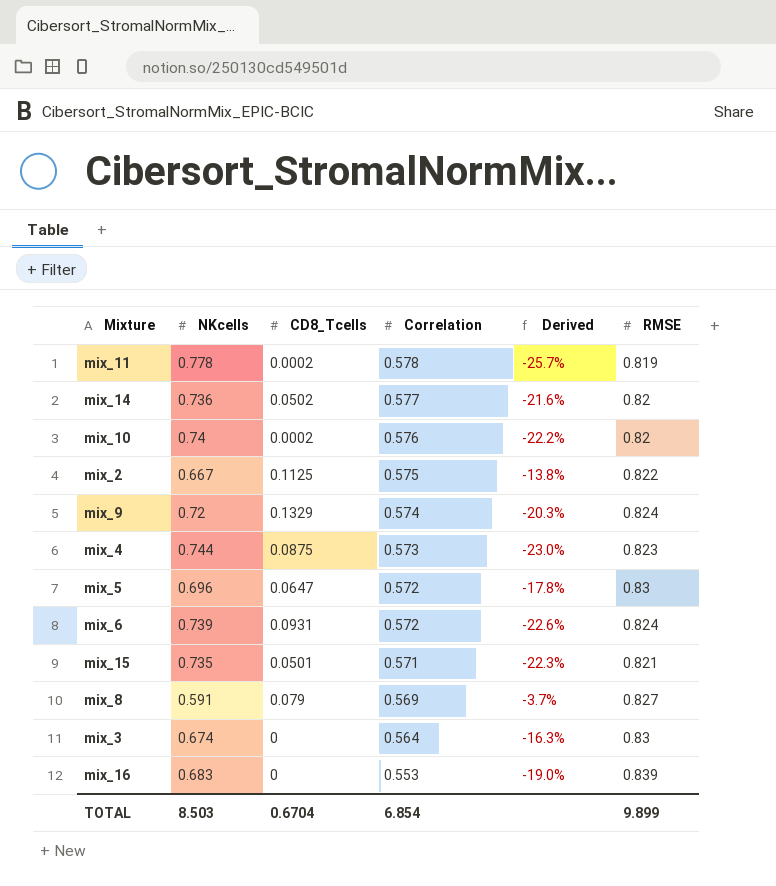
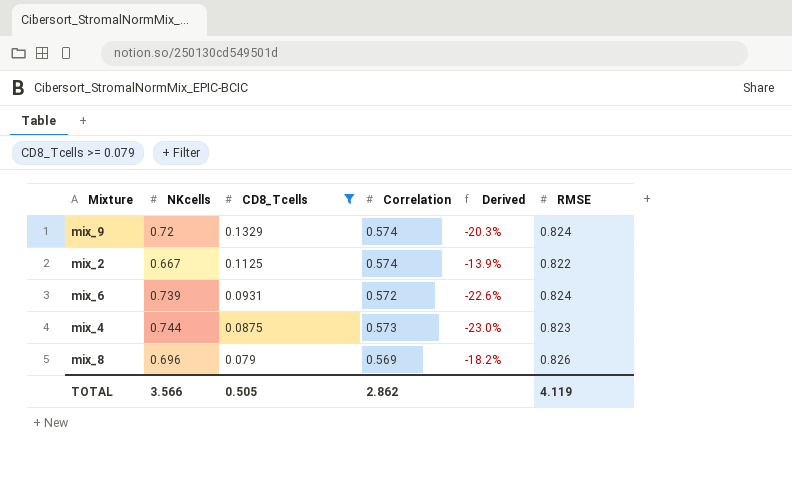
filter: none -> CD8_Tcells >= 0.079
row order: Correlation descending -> CD8_Tcells descending
mix_2 | Correlation: 0.575 -> 0.574
mix_2 | Derived: -13.8% -> -13.9%
mix_8 | NKcells: 0.591 -> 0.696
mix_8 | Derived: -3.7% -> -18.2%
mix_8 | RMSE: 0.827 -> 0.826
TOTAL | NKcells: 8.503 -> 3.566
TOTAL | CD8_Tcells: 0.6704 -> 0.505
TOTAL | Correlation: 6.854 -> 2.862
TOTAL | RMSE: 9.899 -> 4.119

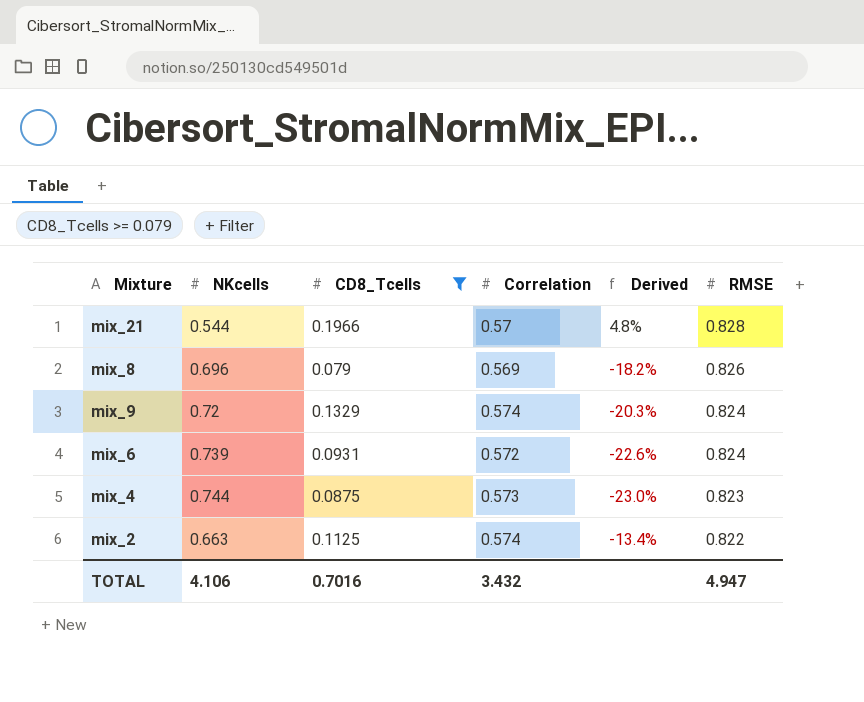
row order: CD8_Tcells descending -> RMSE descending
row mix_21: none -> 0.544 | 0.1966 | 0.57 | 4.8% | 0.828
mix_2 | NKcells: 0.667 -> 0.663
mix_2 | Derived: -13.9% -> -13.4%
TOTAL | NKcells: 3.566 -> 4.106
TOTAL | CD8_Tcells: 0.505 -> 0.7016
TOTAL | Correlation: 2.862 -> 3.432
TOTAL | RMSE: 4.119 -> 4.947

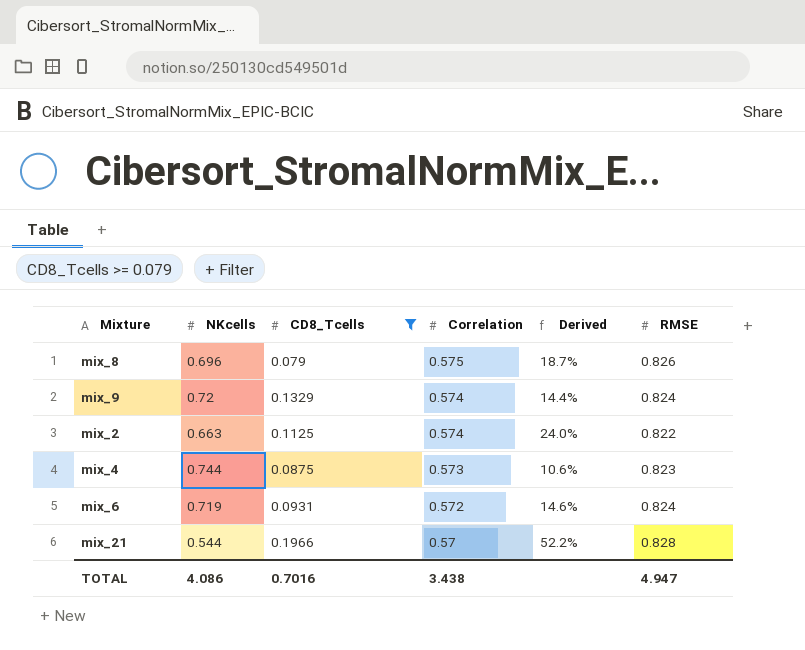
row order: RMSE descending -> Correlation descending
column Derived | formula: ([Correlation] - [NKcells]) / [NKcells] -> ([RMSE] - [NKcells]) / [NKcells]
mix_8 | Correlation: 0.569 -> 0.575
mix_6 | NKcells: 0.739 -> 0.719
TOTAL | NKcells: 4.106 -> 4.086
TOTAL | Correlation: 3.432 -> 3.438

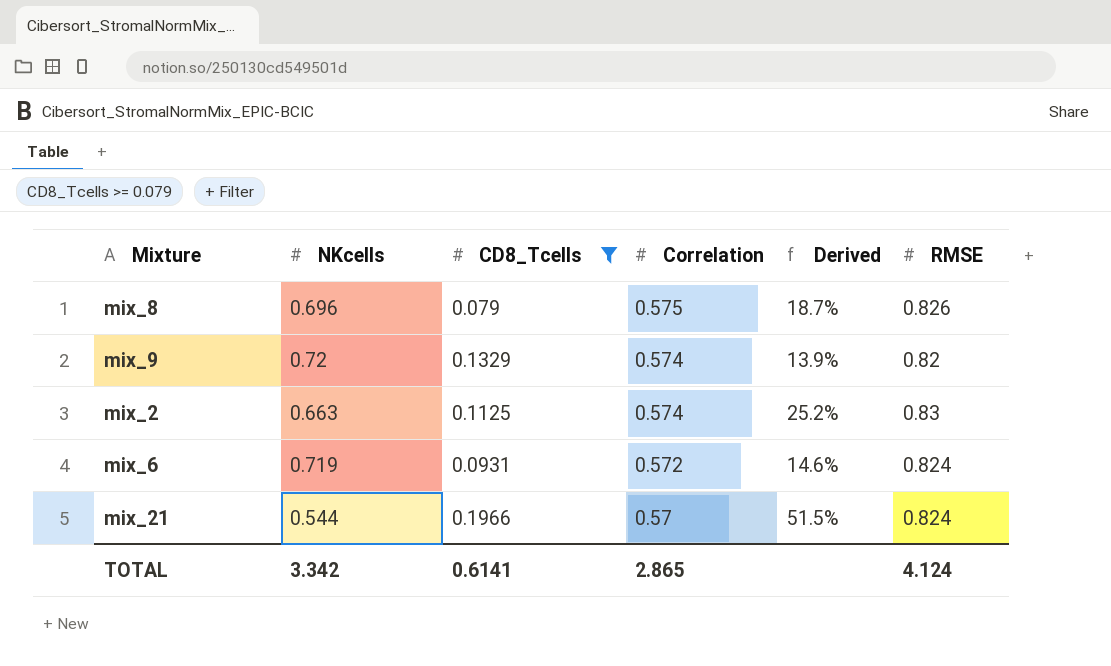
row mix_4: 0.744 | 0.0875 | 0.573 | 10.6% | 0.823 -> none
mix_9 | Derived: 14.4% -> 13.9%
mix_9 | RMSE: 0.824 -> 0.82
mix_2 | Derived: 24.0% -> 25.2%
mix_2 | RMSE: 0.822 -> 0.83
mix_21 | Derived: 52.2% -> 51.5%
mix_21 | RMSE: 0.828 -> 0.824
TOTAL | NKcells: 4.086 -> 3.342
TOTAL | CD8_Tcells: 0.7016 -> 0.6141
TOTAL | Correlation: 3.438 -> 2.865
TOTAL | RMSE: 4.947 -> 4.124

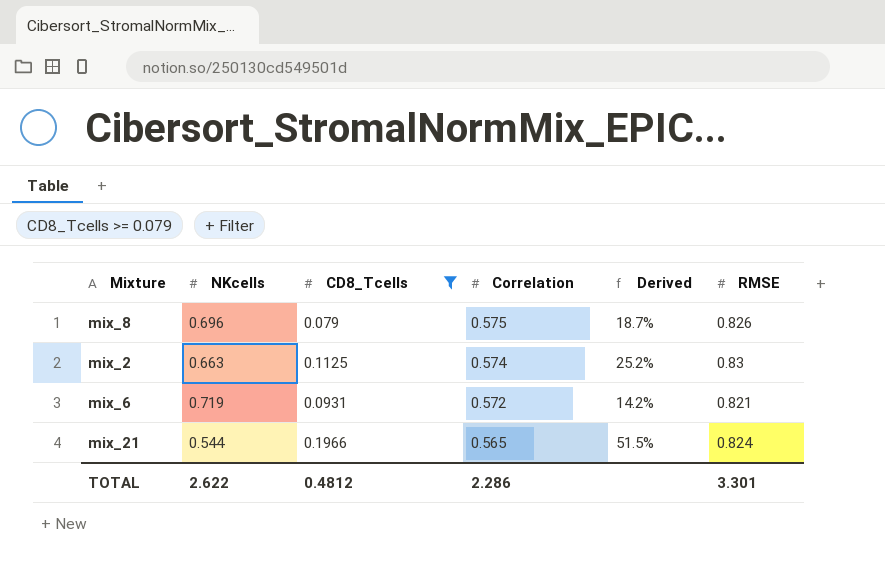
row mix_9: 0.72 | 0.1329 | 0.574 | 13.9% | 0.82 -> none
mix_6 | Derived: 14.6% -> 14.2%
mix_6 | RMSE: 0.824 -> 0.821
mix_21 | Correlation: 0.57 -> 0.565
TOTAL | NKcells: 3.342 -> 2.622
TOTAL | CD8_Tcells: 0.6141 -> 0.4812
TOTAL | Correlation: 2.865 -> 2.286
TOTAL | RMSE: 4.124 -> 3.301

